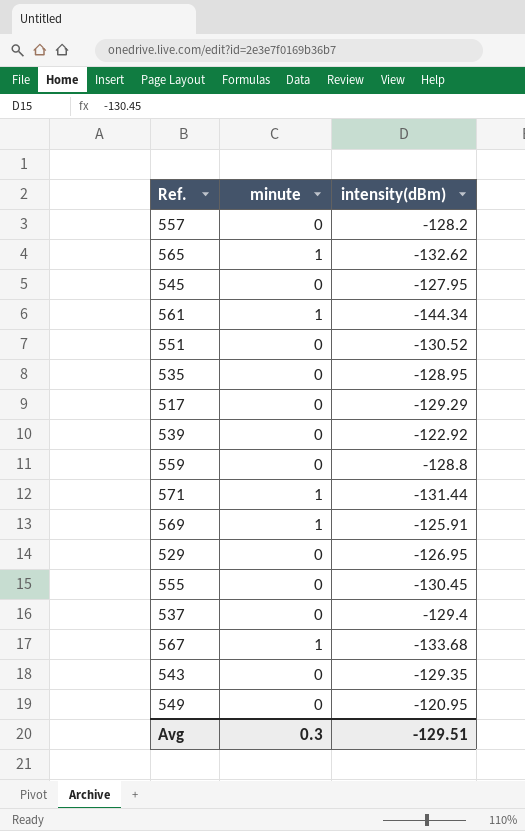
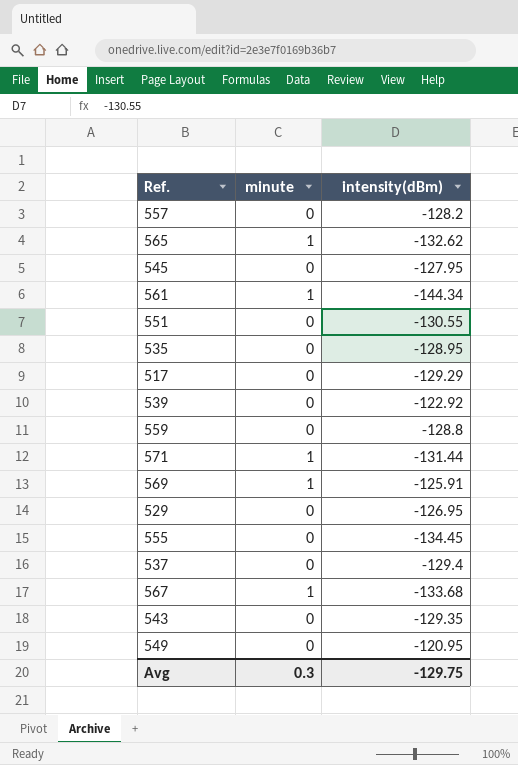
551 | intensity(dBm): -130.52 -> -130.55
555 | intensity(dBm): -130.45 -> -134.45
Avg | intensity(dBm): -129.51 -> -129.75

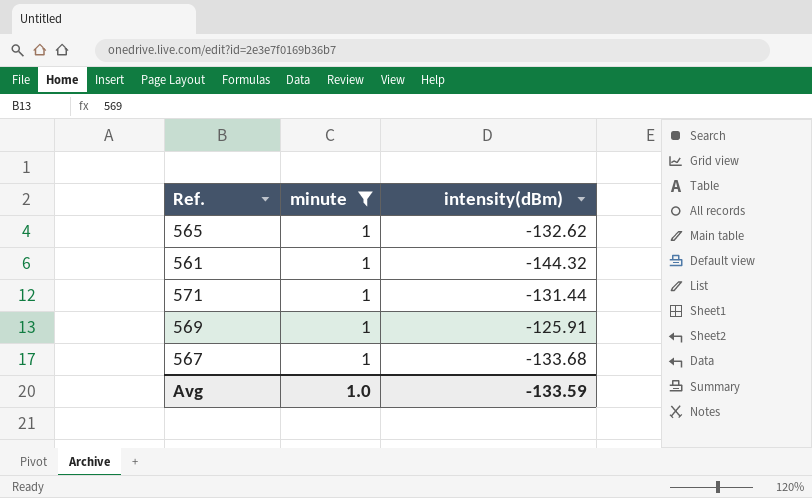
filter: none -> minute = 1
561 | intensity(dBm): -144.34 -> -144.32
Avg | minute: 0.3 -> 1.0
Avg | intensity(dBm): -129.75 -> -133.59

